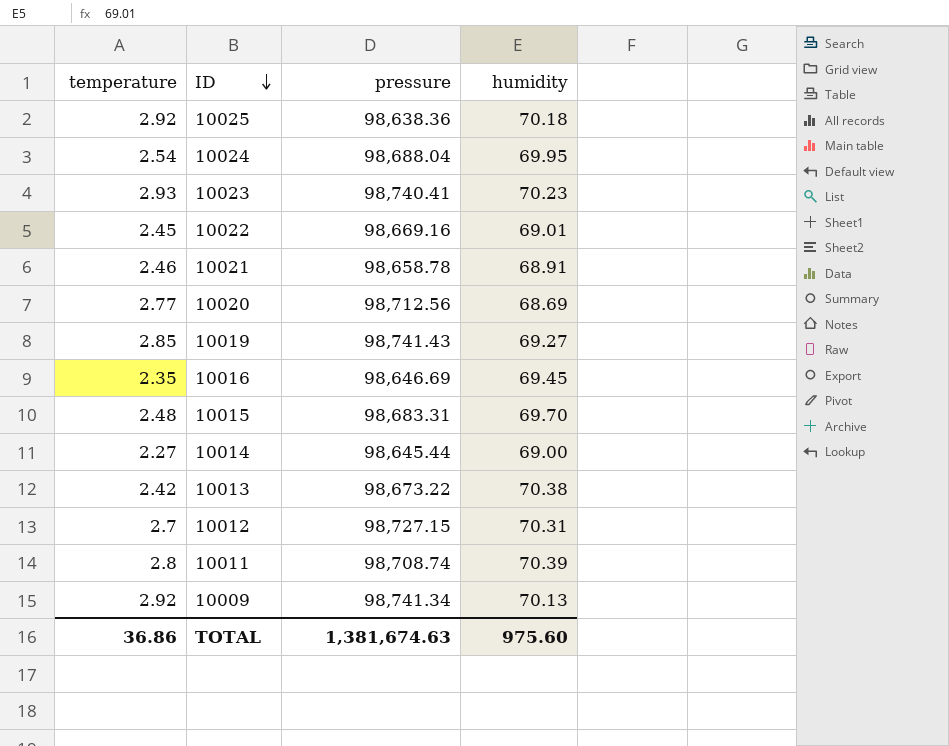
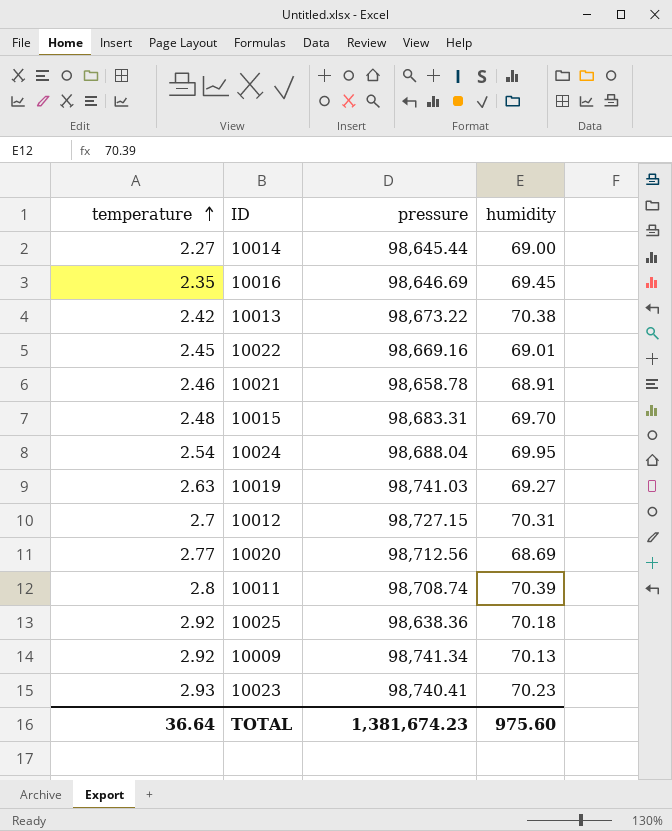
row order: ID descending -> temperature ascending
10019 | temperature: 2.85 -> 2.63
10019 | pressure: 98,741.43 -> 98,741.03
TOTAL | temperature: 36.86 -> 36.64
TOTAL | pressure: 1,381,674.63 -> 1,381,674.23

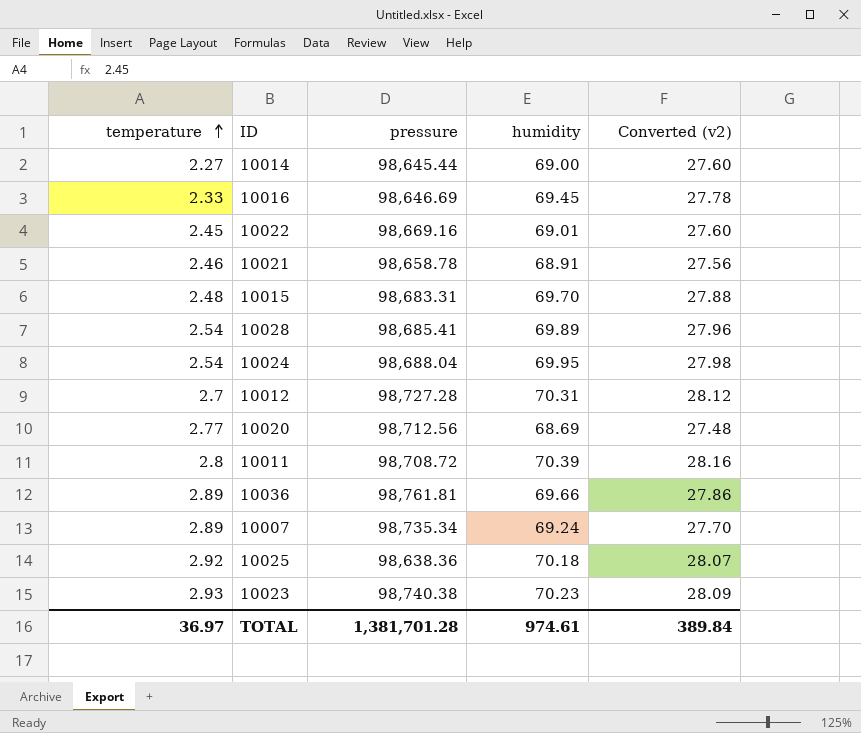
column Converted (v2) | formula: none -> [humidity] * 0.4
row 10013: 2.42 | 98,673.22 | 70.38 -> none
row 10019: 2.63 | 98,741.03 | 69.27 -> none
row 10009: 2.92 | 98,741.34 | 70.13 -> none
10016 | temperature: 2.35 -> 2.33
row 10028: none -> 2.54 | 98,685.41 | 69.89 | 27.96
10012 | pressure: 98,727.15 -> 98,727.28
10011 | pressure: 98,708.74 -> 98,708.72
row 10036: none -> 2.89 | 98,761.81 | 69.66 | 27.86
row 10007: none -> 2.89 | 98,735.34 | 69.24 | 27.70
10023 | pressure: 98,740.41 -> 98,740.38
TOTAL | temperature: 36.64 -> 36.97
TOTAL | pressure: 1,381,674.23 -> 1,381,701.28
TOTAL | humidity: 975.60 -> 974.61

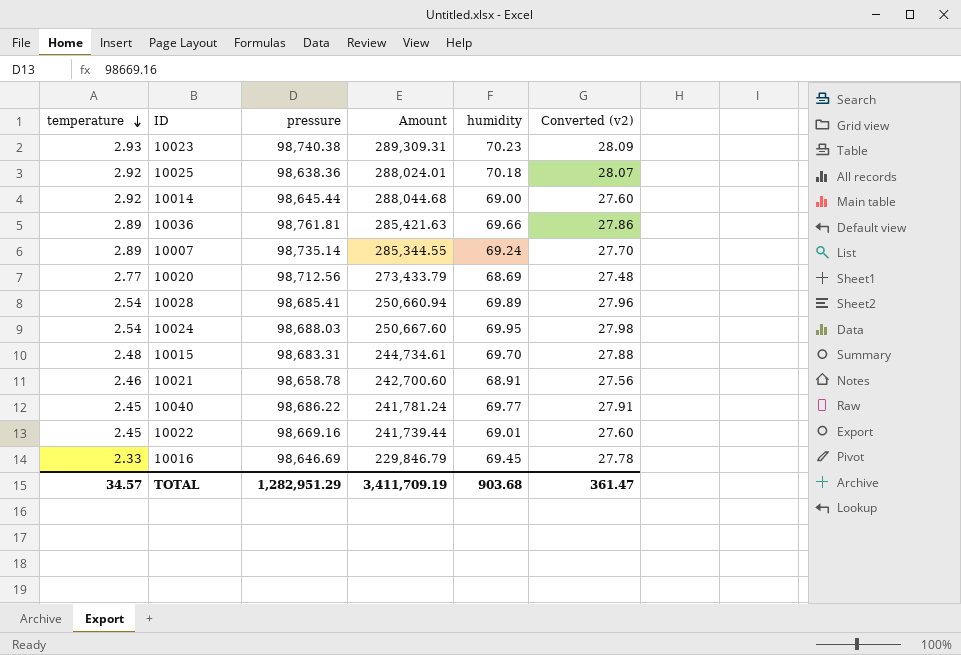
row order: temperature ascending -> temperature descending
column Amount | formula: none -> [temperature] * [pressure]
row 10012: 2.7 | 98,727.28 | 70.31 | 28.12 -> none
row 10011: 2.8 | 98,708.72 | 70.39 | 28.16 -> none
10014 | temperature: 2.27 -> 2.92
10007 | pressure: 98,735.34 -> 98,735.14
10024 | pressure: 98,688.04 -> 98,688.03
row 10040: none -> 2.45 | 98,686.22 | 241,781.24 | 69.77 | 27.91
TOTAL | temperature: 36.97 -> 34.57
TOTAL | pressure: 1,381,701.28 -> 1,282,951.29
TOTAL | humidity: 974.61 -> 903.68
TOTAL | Converted (v2): 389.84 -> 361.47

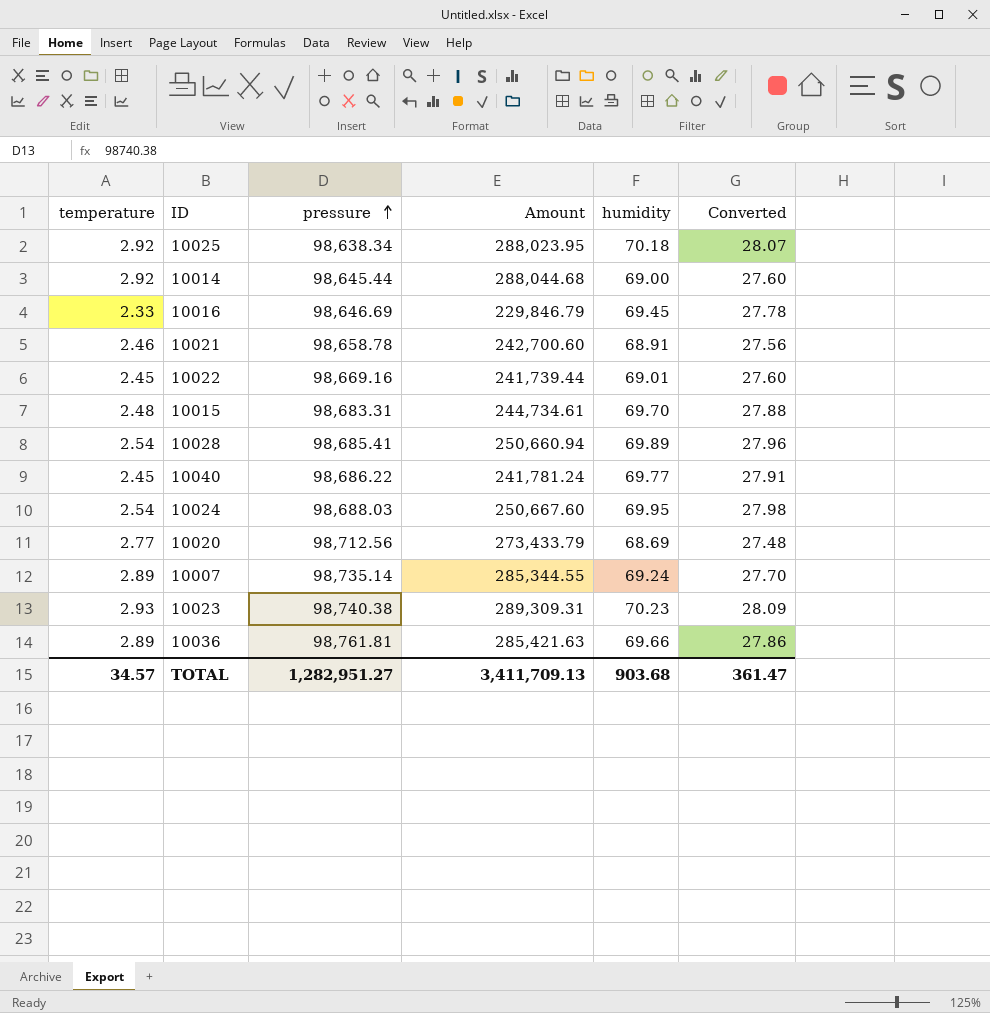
row order: temperature descending -> pressure ascending
column name: Converted (v2) -> Converted
10025 | pressure: 98,638.36 -> 98,638.34
10025 | Amount: 288,024.01 -> 288,023.95
TOTAL | pressure: 1,282,951.29 -> 1,282,951.27
TOTAL | Amount: 3,411,709.19 -> 3,411,709.13

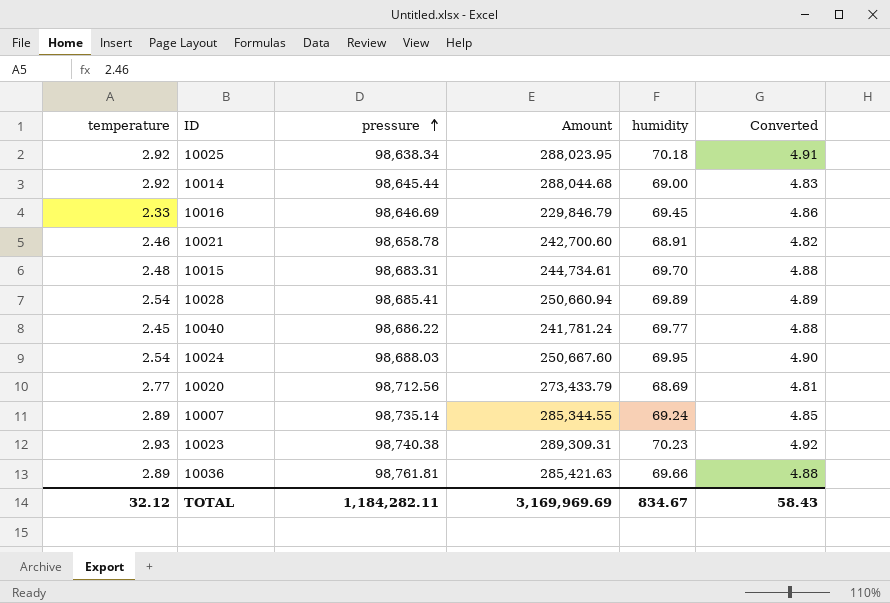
column Converted | formula: [humidity] * 0.4 -> [humidity] * 0.07
row 10022: 2.45 | 98,669.16 | 241,739.44 | 69.01 | 27.60 -> none
TOTAL | temperature: 34.57 -> 32.12
TOTAL | pressure: 1,282,951.27 -> 1,184,282.11
TOTAL | Amount: 3,411,709.13 -> 3,169,969.69
TOTAL | humidity: 903.68 -> 834.67
TOTAL | Converted: 361.47 -> 58.43

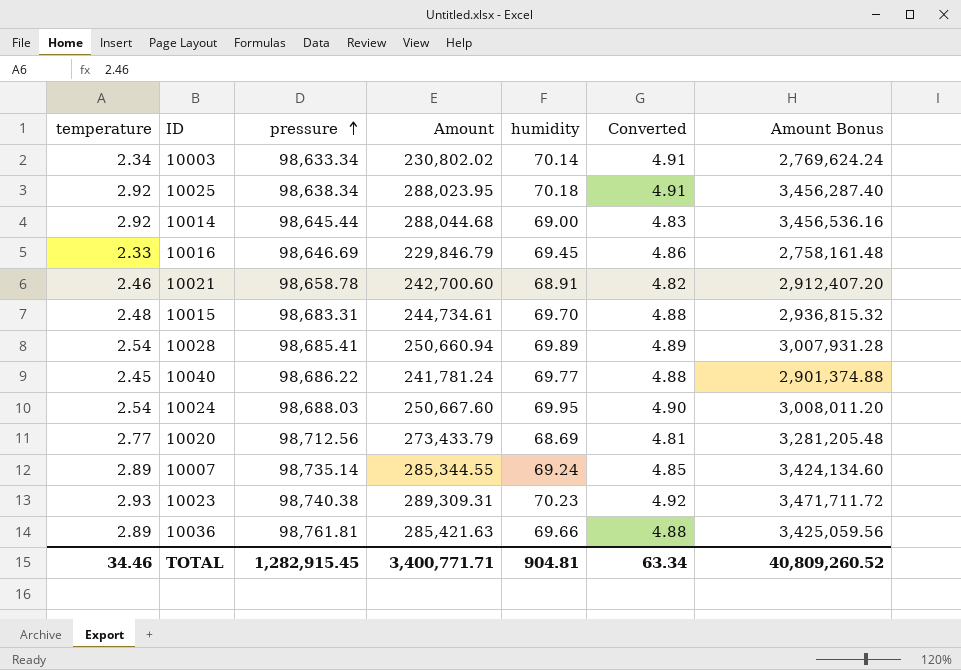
column Amount Bonus | formula: none -> [Amount] * 12
row 10003: none -> 2.34 | 98,633.34 | 230,802.02 | 70.14 | 4.91 | 2,769,624.24
TOTAL | temperature: 32.12 -> 34.46
TOTAL | pressure: 1,184,282.11 -> 1,282,915.45
TOTAL | Amount: 3,169,969.69 -> 3,400,771.71
TOTAL | humidity: 834.67 -> 904.81
TOTAL | Converted: 58.43 -> 63.34

